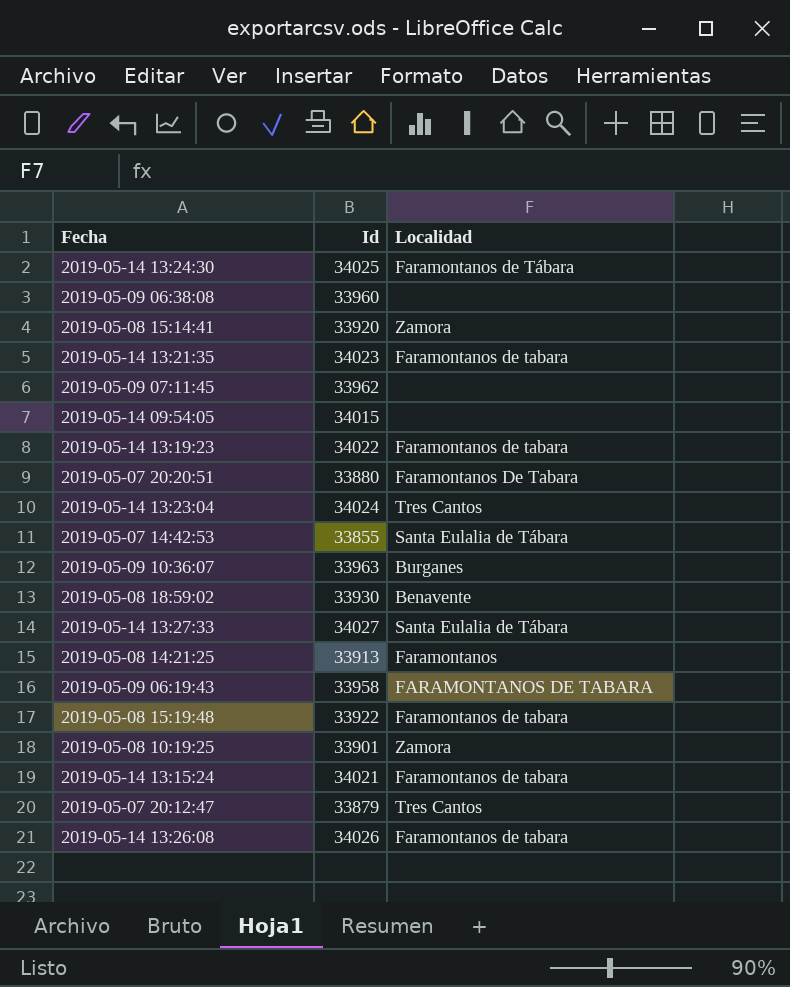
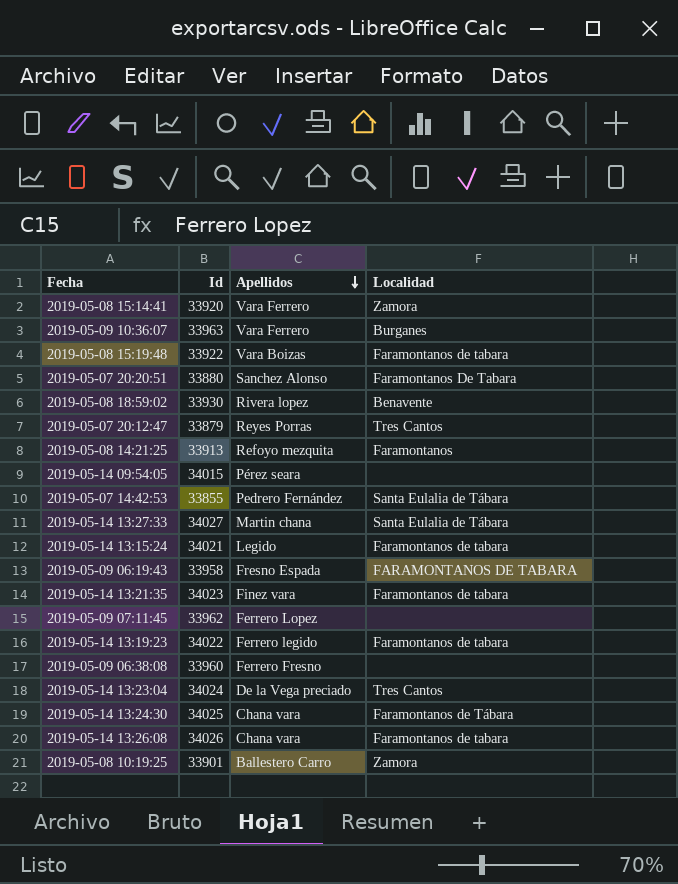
row order: none -> Apellidos descending
column Apellidos | position: none -> 3

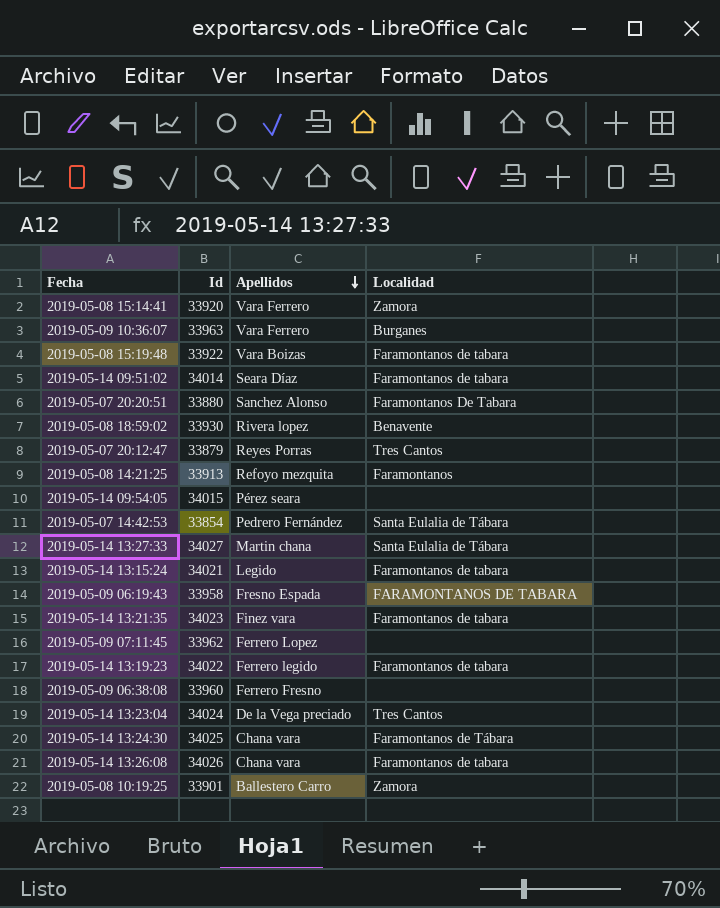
row 2019-05-14 09:51:02: none -> 34014 | Seara Díaz | Faramontanos de tabara
2019-05-07 14:42:53 | Id: 33855 -> 33854

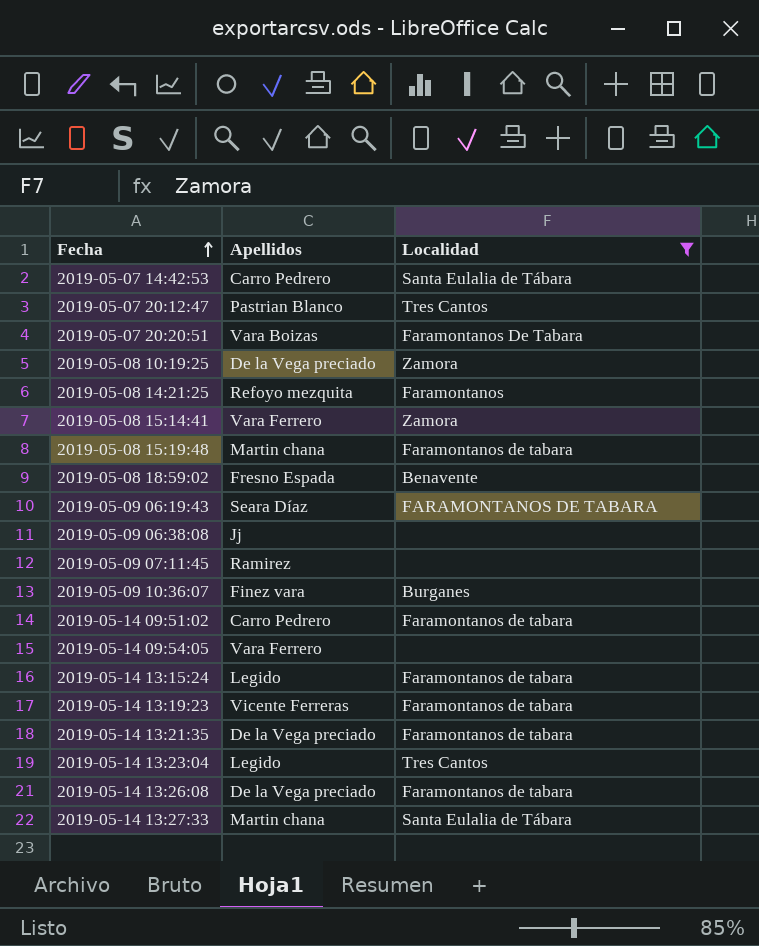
filter: none -> Localidad != Faramontanos de Tábara
row order: Apellidos descending -> Fecha ascending
column Id | position: 2 -> none
2019-05-07 14:42:53 | Apellidos: Pedrero Fernández -> Carro Pedrero
2019-05-07 20:12:47 | Apellidos: Reyes Porras -> Pastrian Blanco
2019-05-07 20:20:51 | Apellidos: Sanchez Alonso -> Vara Boizas
2019-05-08 10:19:25 | Apellidos: Ballestero Carro -> De la Vega preciado
2019-05-08 15:19:48 | Apellidos: Vara Boizas -> Martin chana
2019-05-08 18:59:02 | Apellidos: Rivera lopez -> Fresno Espada
2019-05-09 06:19:43 | Apellidos: Fresno Espada -> Seara Díaz
2019-05-09 06:38:08 | Apellidos: Ferrero Fresno -> Jj
2019-05-09 07:11:45 | Apellidos: Ferrero Lopez -> Ramirez
2019-05-09 10:36:07 | Apellidos: Vara Ferrero -> Finez vara
2019-05-14 09:51:02 | Apellidos: Seara Díaz -> Carro Pedrero
2019-05-14 09:54:05 | Apellidos: Pérez seara -> Vara Ferrero
2019-05-14 13:19:23 | Apellidos: Ferrero legido -> Vicente Ferreras
2019-05-14 13:21:35 | Apellidos: Finez vara -> De la Vega preciado
2019-05-14 13:23:04 | Apellidos: De la Vega preciado -> Legido
2019-05-14 13:26:08 | Apellidos: Chana vara -> De la Vega preciado

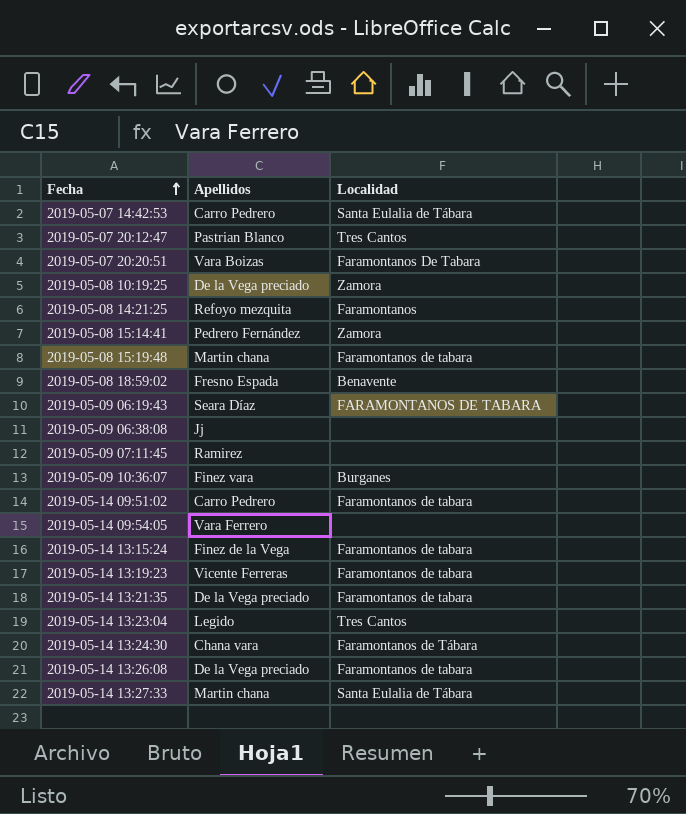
filter: Localidad != Faramontanos de Tábara -> none
2019-05-08 15:14:41 | Apellidos: Vara Ferrero -> Pedrero Fernández
2019-05-14 13:15:24 | Apellidos: Legido -> Finez de la Vega

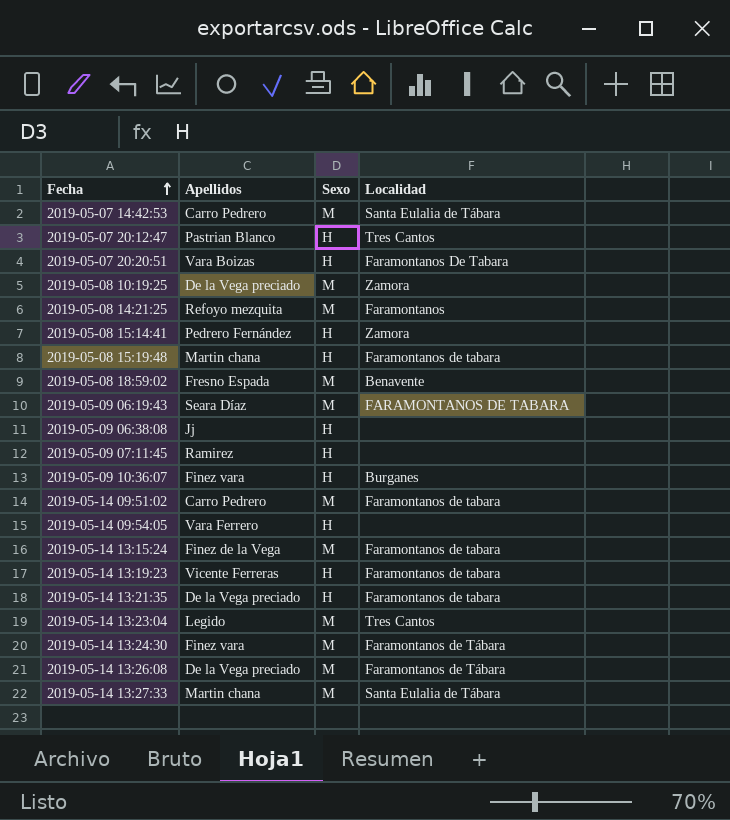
column Sexo | position: none -> 3
2019-05-14 13:24:30 | Apellidos: Chana vara -> Finez vara
2019-05-14 13:26:08 | Localidad: Faramontanos de tabara -> Faramontanos de Tábara

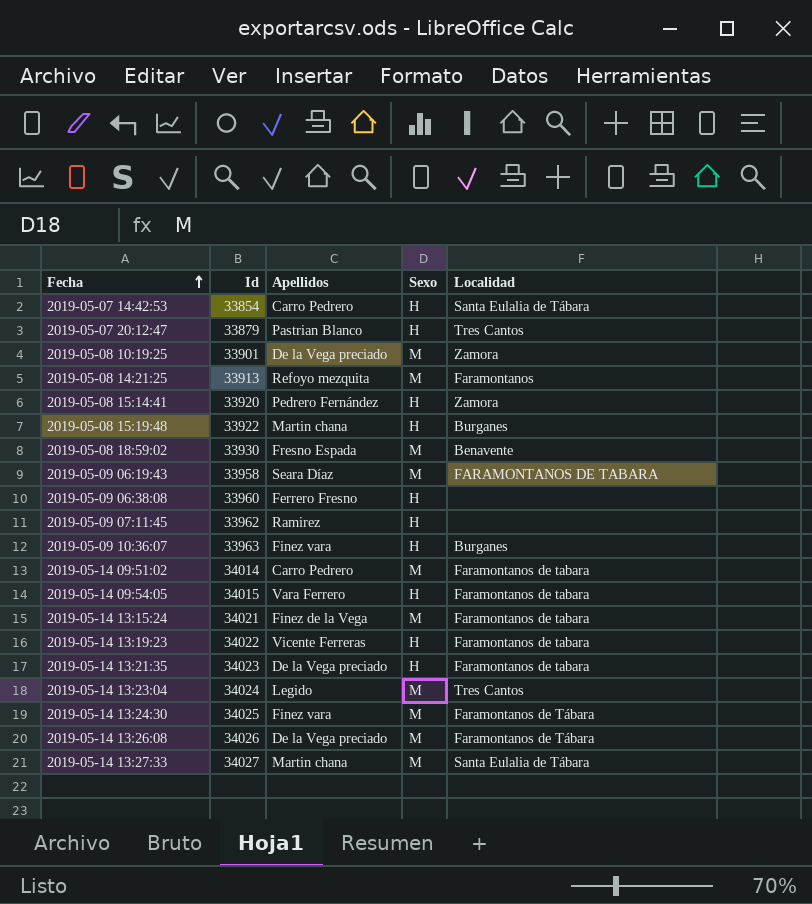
column Id | position: none -> 2
row 2019-05-07 20:20:51: Vara Boizas | H | Faramontanos De Tabara -> none
2019-05-07 14:42:53 | Sexo: M -> H
2019-05-08 15:19:48 | Localidad: Faramontanos de tabara -> Burganes
2019-05-09 06:38:08 | Apellidos: Jj -> Ferrero Fresno
2019-05-14 09:54:05 | Localidad: none -> Faramontanos de tabara

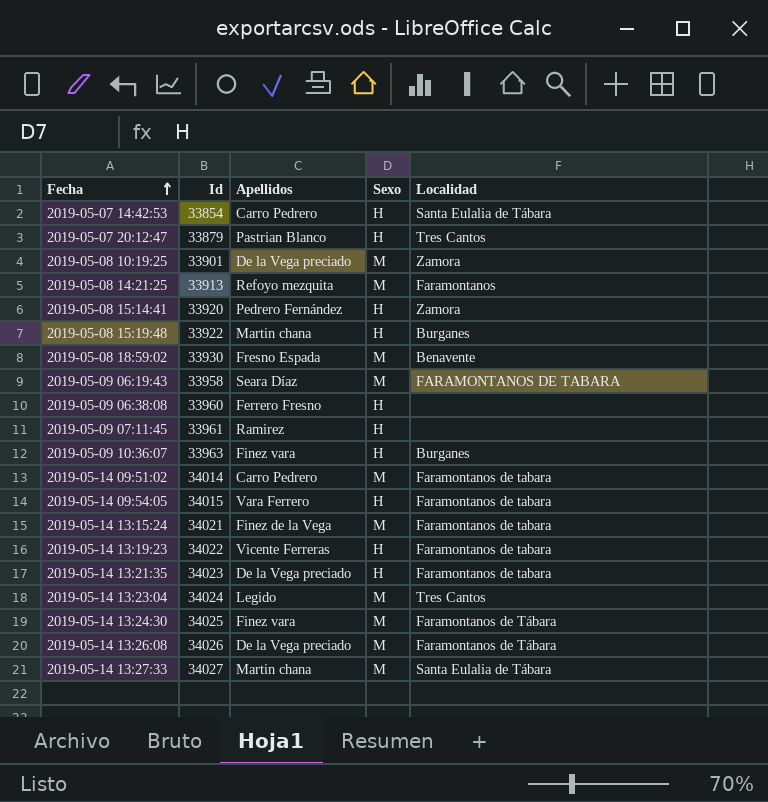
2019-05-09 07:11:45 | Id: 33962 -> 33961

